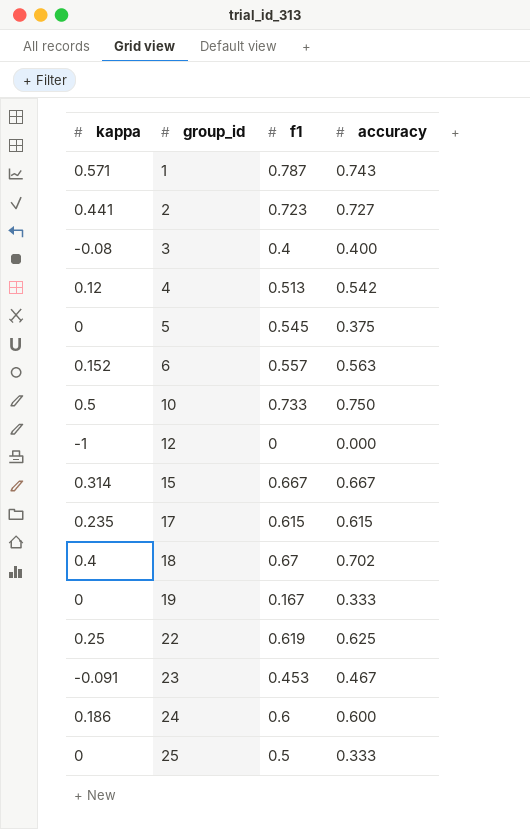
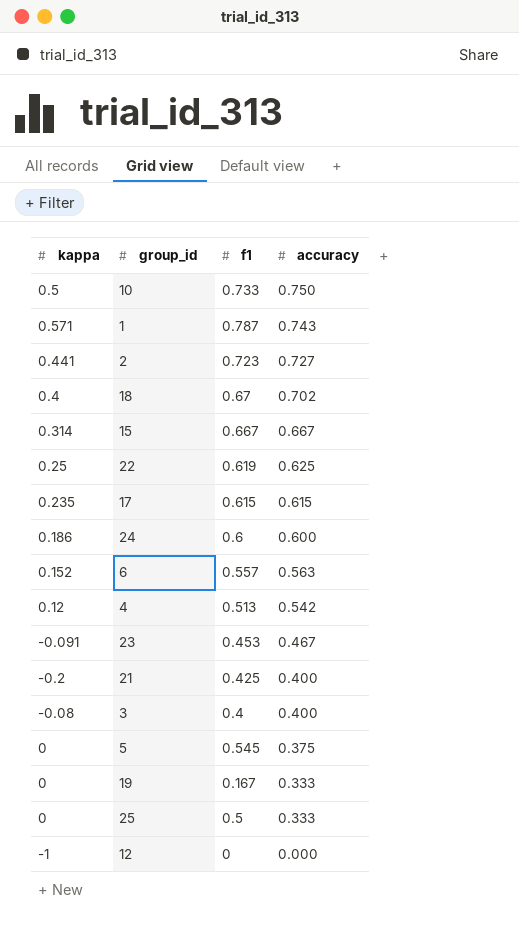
row order: group_id ascending -> accuracy descending
row 21: none -> -0.2 | 0.425 | 0.400

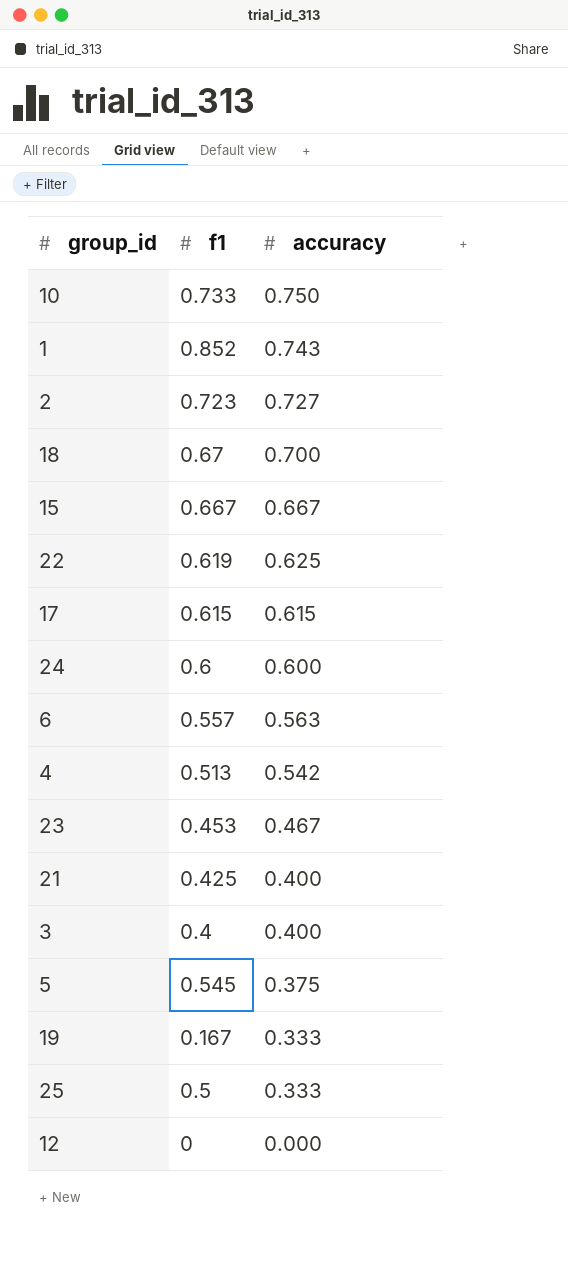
column kappa | position: 1 -> none
1 | f1: 0.787 -> 0.852
18 | accuracy: 0.702 -> 0.700

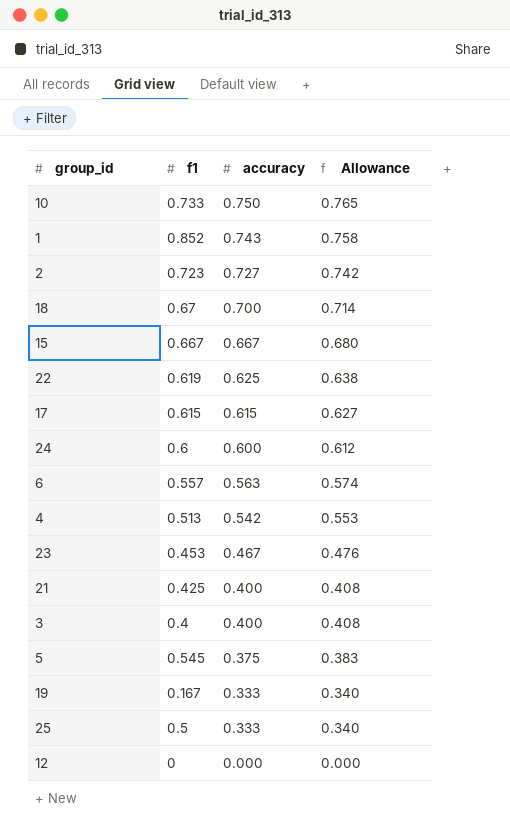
column Allowance | formula: none -> [accuracy] * 1.02

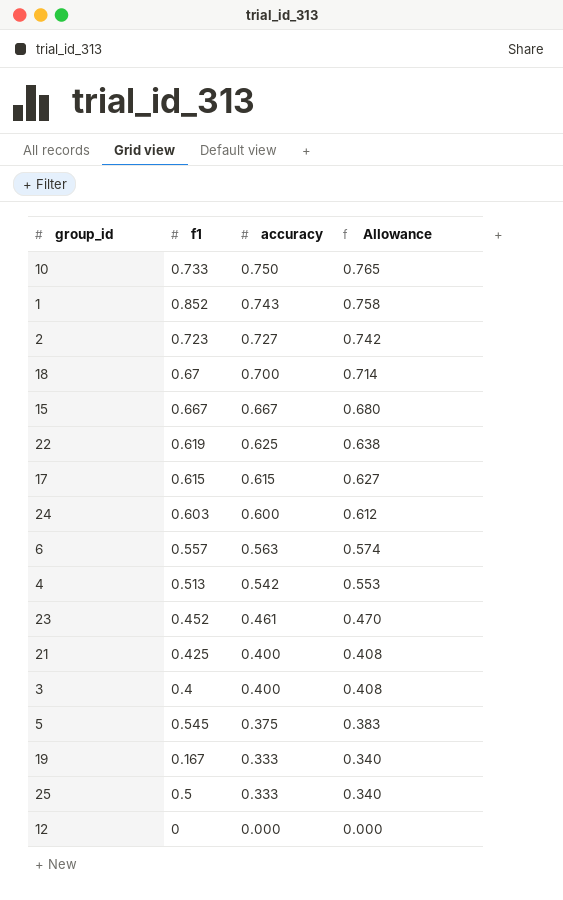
24 | f1: 0.6 -> 0.603
23 | f1: 0.453 -> 0.452
23 | accuracy: 0.467 -> 0.461
23 | Allowance: 0.476 -> 0.470

